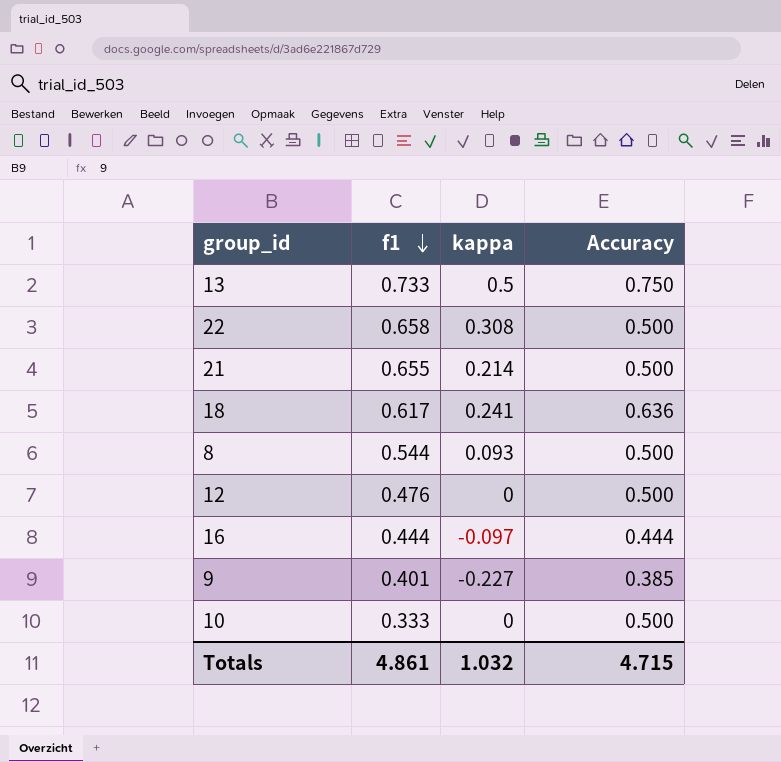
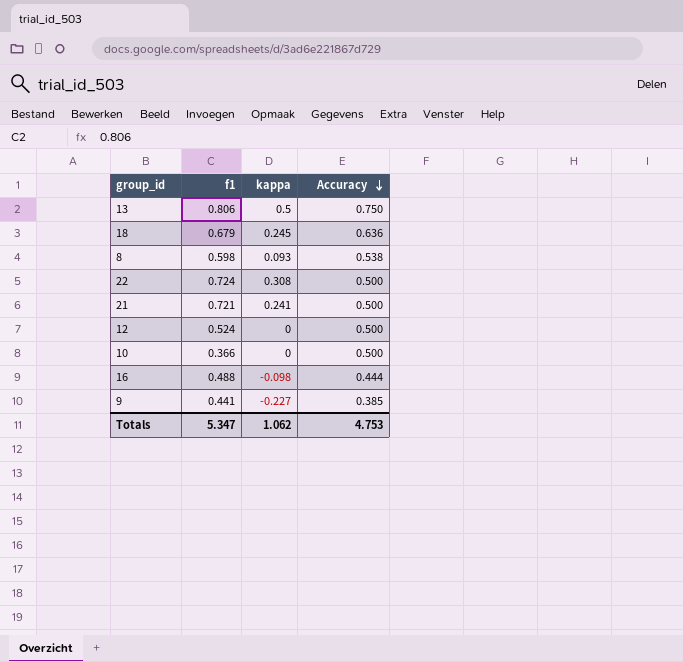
row order: f1 descending -> Accuracy descending
13 | f1: 0.733 -> 0.806
18 | f1: 0.617 -> 0.679
18 | kappa: 0.241 -> 0.245
8 | f1: 0.544 -> 0.598
8 | Accuracy: 0.500 -> 0.538
22 | f1: 0.658 -> 0.724
21 | f1: 0.655 -> 0.721
21 | kappa: 0.214 -> 0.241
12 | f1: 0.476 -> 0.524
10 | f1: 0.333 -> 0.366
16 | f1: 0.444 -> 0.488
16 | kappa: -0.097 -> -0.098
9 | f1: 0.401 -> 0.441
Totals | f1: 4.861 -> 5.347
Totals | kappa: 1.032 -> 1.062
Totals | Accuracy: 4.715 -> 4.753

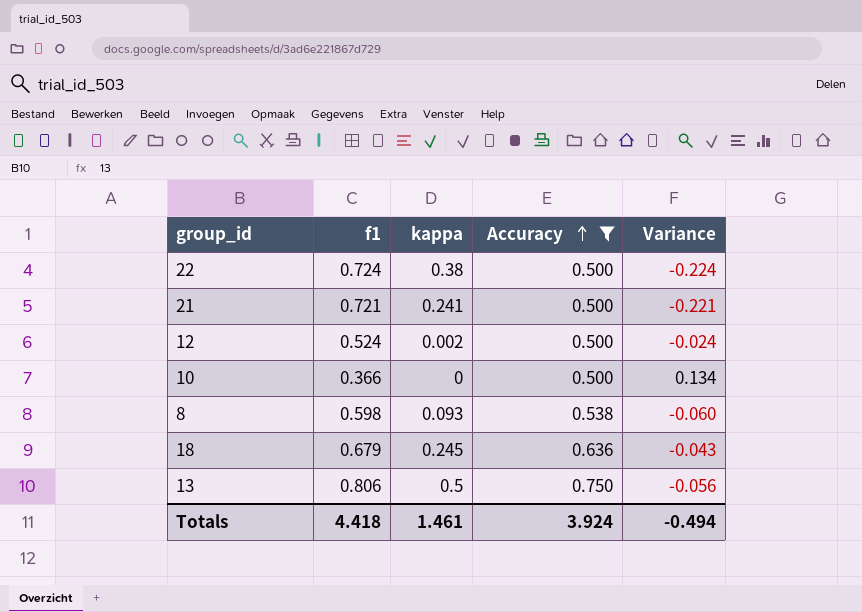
filter: none -> Accuracy >= 0.500
row order: Accuracy descending -> Accuracy ascending
column Variance | formula: none -> [Accuracy] - [f1]
22 | kappa: 0.308 -> 0.38
12 | kappa: 0 -> 0.002
Totals | f1: 5.347 -> 4.418
Totals | kappa: 1.062 -> 1.461
Totals | Accuracy: 4.753 -> 3.924

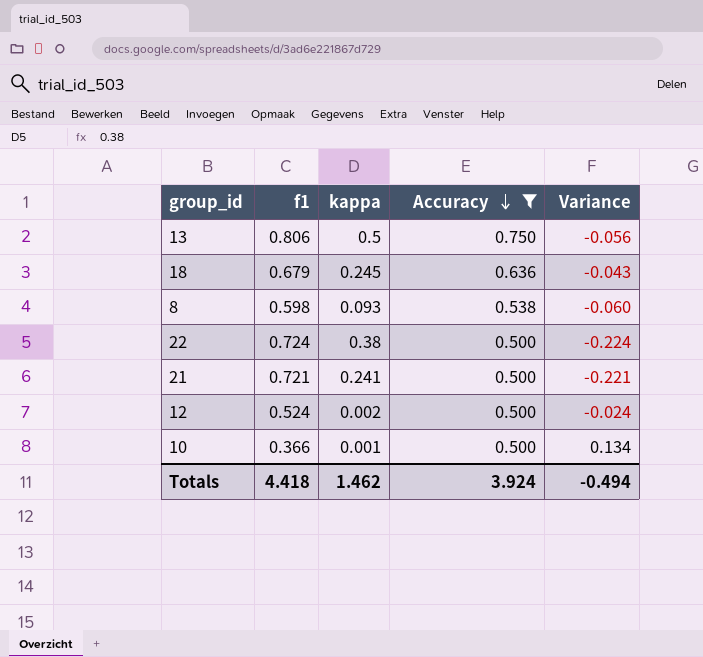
row order: Accuracy ascending -> Accuracy descending
10 | kappa: 0 -> 0.001
Totals | kappa: 1.461 -> 1.462

